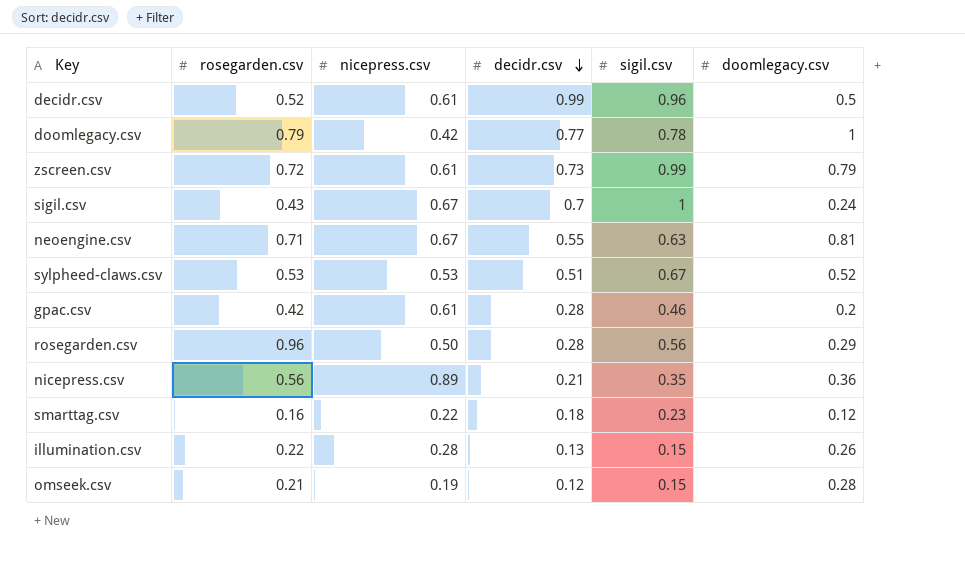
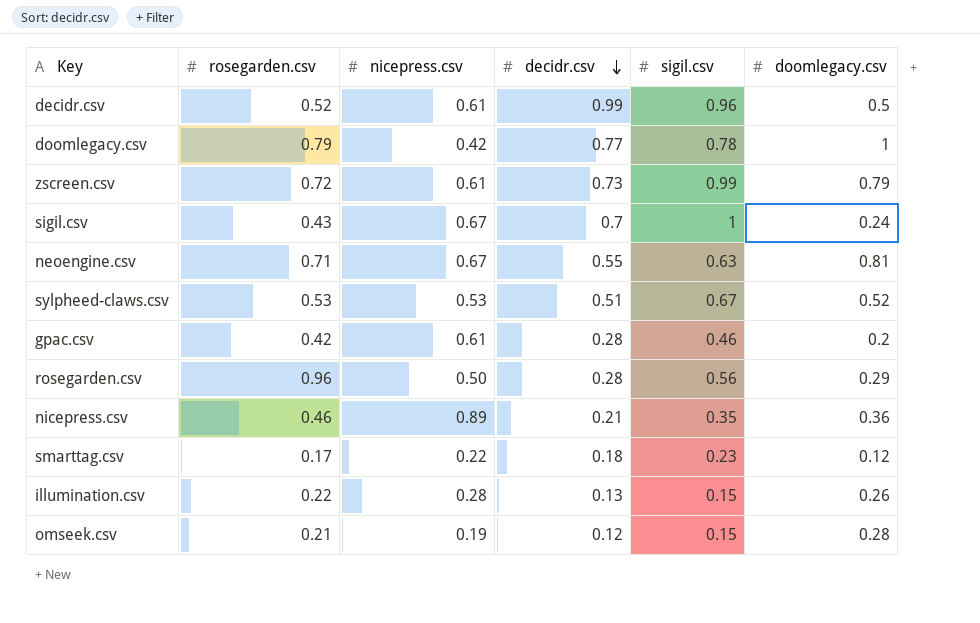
nicepress.csv | rosegarden.csv: 0.56 -> 0.46
smarttag.csv | rosegarden.csv: 0.16 -> 0.17

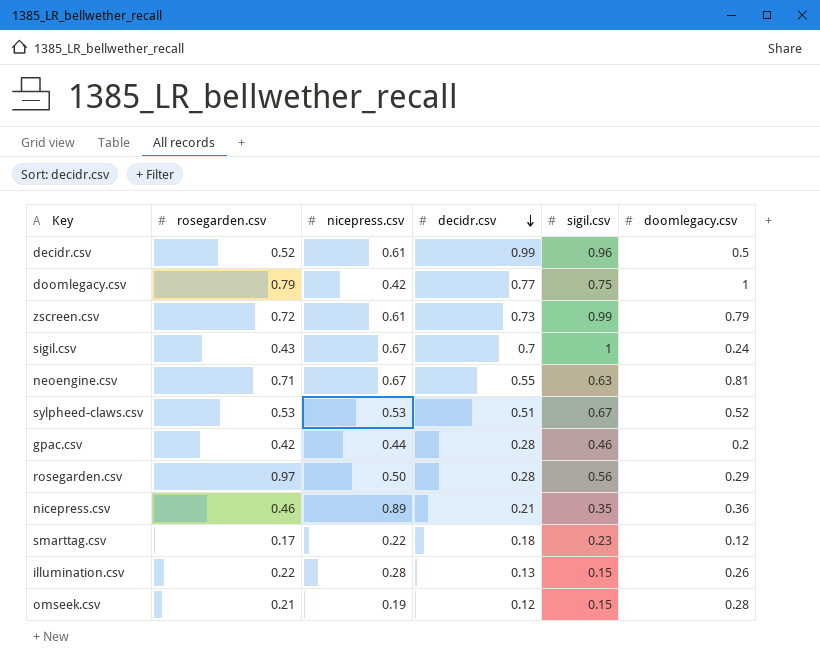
doomlegacy.csv | sigil.csv: 0.78 -> 0.75
gpac.csv | nicepress.csv: 0.61 -> 0.44
rosegarden.csv | rosegarden.csv: 0.96 -> 0.97

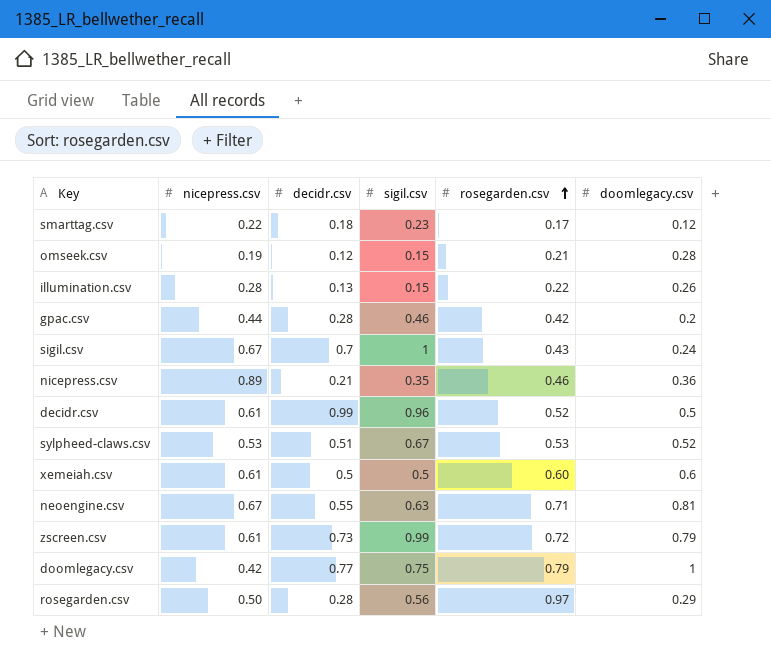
row order: decidr.csv descending -> rosegarden.csv ascending
column rosegarden.csv | position: 2 -> 5
row xemeiah.csv: none -> 0.61 | 0.5 | 0.5 | 0.60 | 0.6

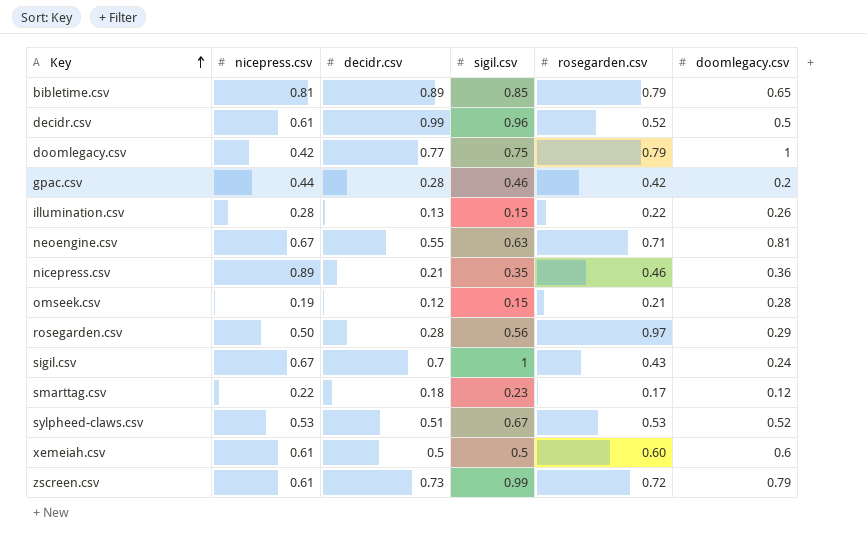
row order: rosegarden.csv ascending -> Key ascending
row bibletime.csv: none -> 0.81 | 0.89 | 0.85 | 0.79 | 0.65

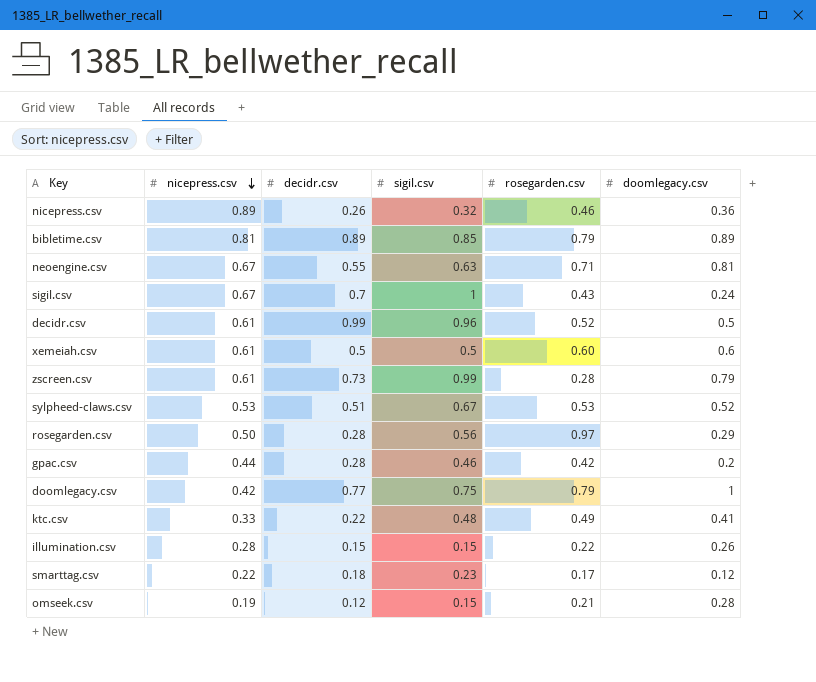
row order: Key ascending -> nicepress.csv descending
nicepress.csv | decidr.csv: 0.21 -> 0.26
nicepress.csv | sigil.csv: 0.35 -> 0.32
bibletime.csv | doomlegacy.csv: 0.65 -> 0.89
zscreen.csv | rosegarden.csv: 0.72 -> 0.28
row ktc.csv: none -> 0.33 | 0.22 | 0.48 | 0.49 | 0.41
illumination.csv | decidr.csv: 0.13 -> 0.15

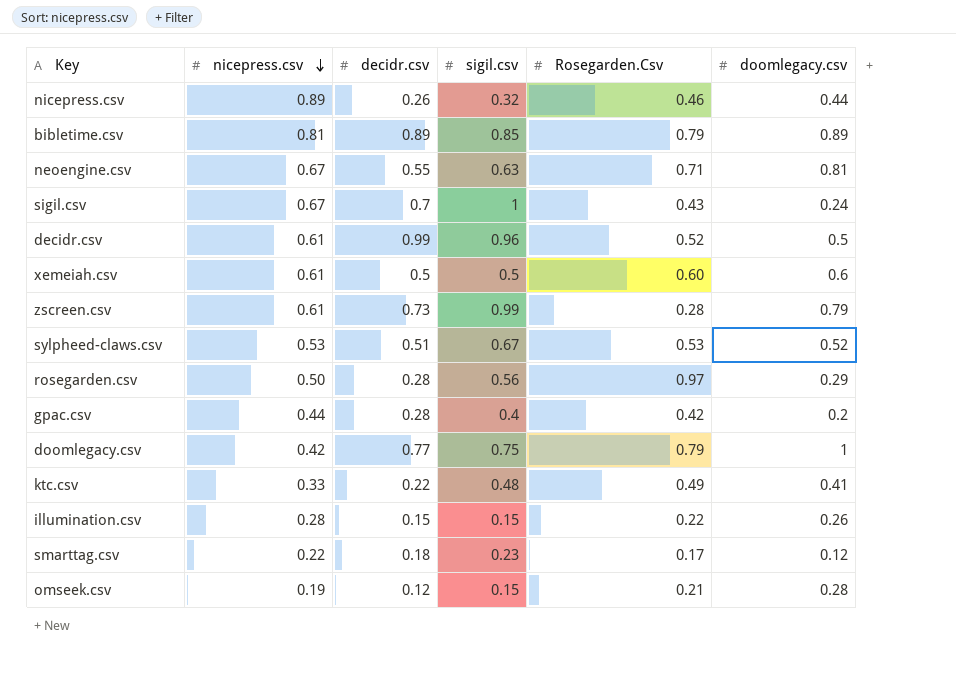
column name: rosegarden.csv -> Rosegarden.Csv
nicepress.csv | doomlegacy.csv: 0.36 -> 0.44
gpac.csv | sigil.csv: 0.46 -> 0.4

